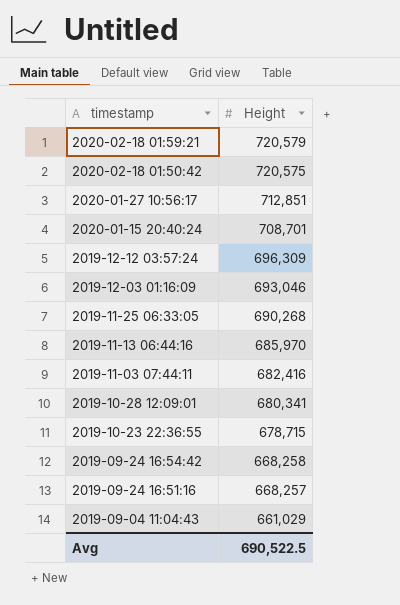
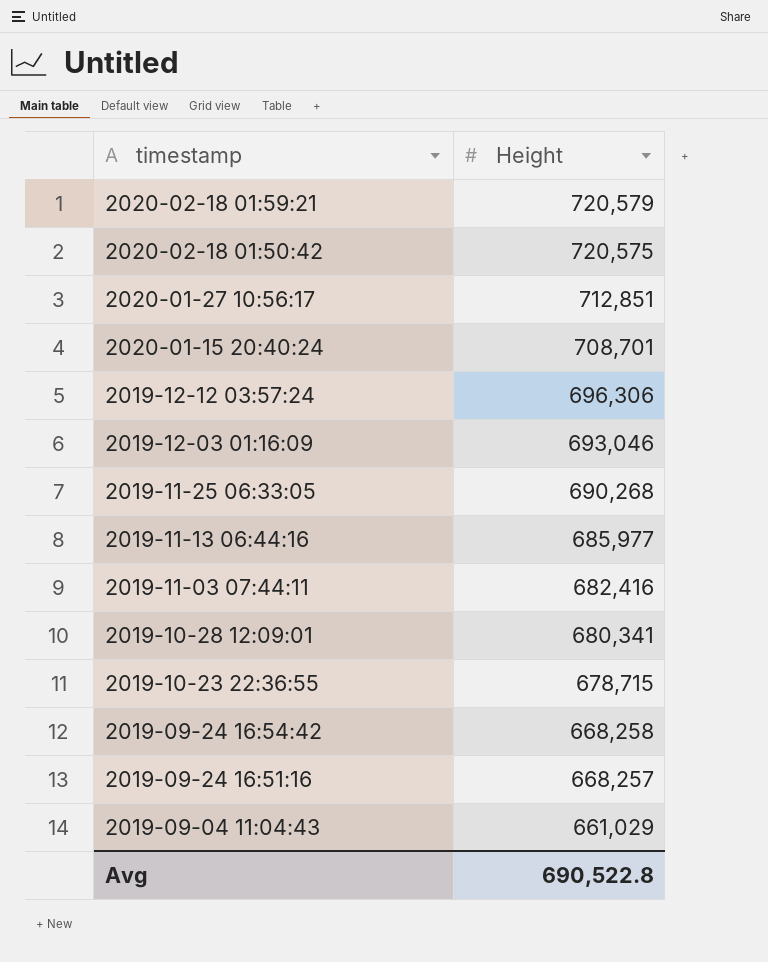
2019-12-12 03:57:24 | Height: 696,309 -> 696,306
2019-11-13 06:44:16 | Height: 685,970 -> 685,977
Avg | Height: 690,522.5 -> 690,522.8

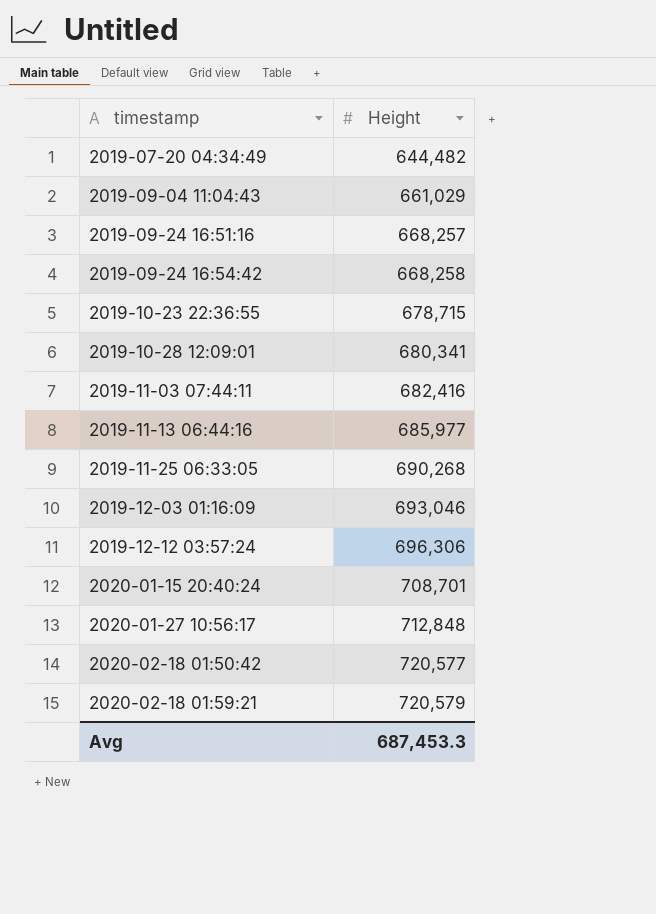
row order: timestamp descending -> timestamp ascending
row 2019-07-20 04:34:49: none -> 644,482
2020-01-27 10:56:17 | Height: 712,851 -> 712,848
2020-02-18 01:50:42 | Height: 720,575 -> 720,577
Avg | Height: 690,522.8 -> 687,453.3

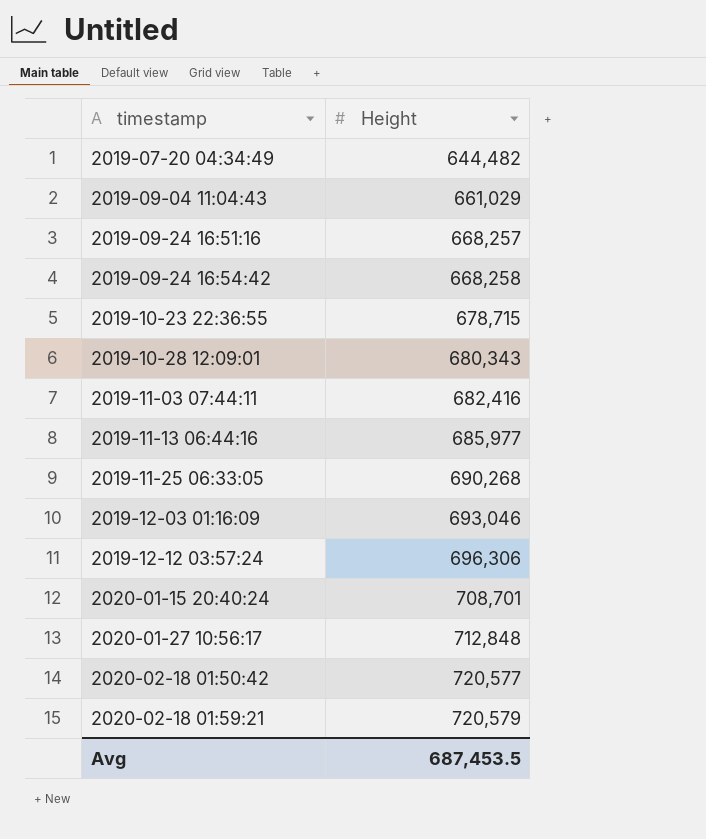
2019-10-28 12:09:01 | Height: 680,341 -> 680,343
Avg | Height: 687,453.3 -> 687,453.5

